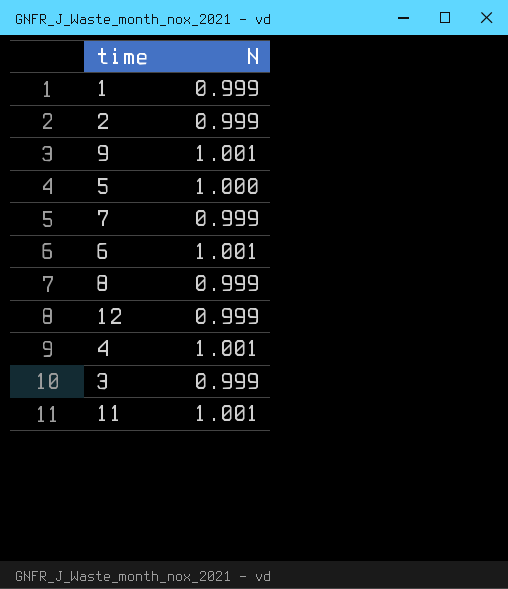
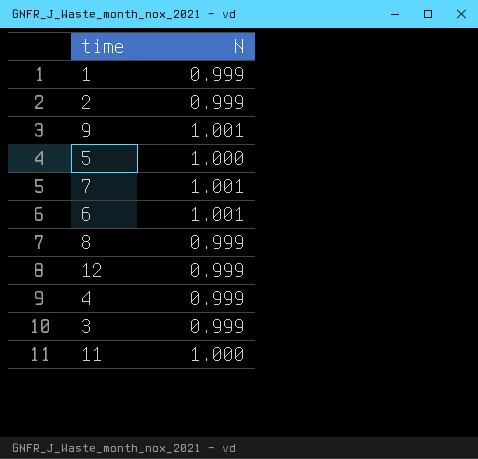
7 | N: 0.999 -> 1.001
4 | N: 1.001 -> 0.999
11 | N: 1.001 -> 1.000

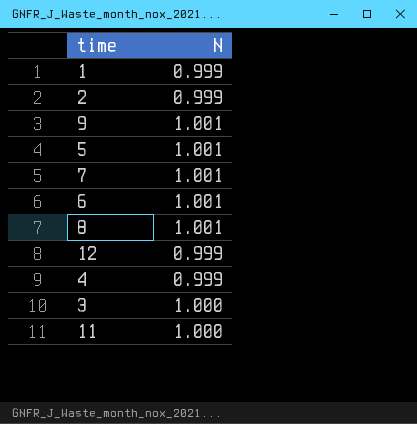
5 | N: 1.000 -> 1.001
8 | N: 0.999 -> 1.001
3 | N: 0.999 -> 1.000

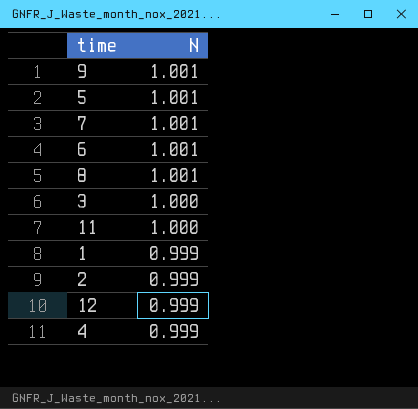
row order: none -> N descending

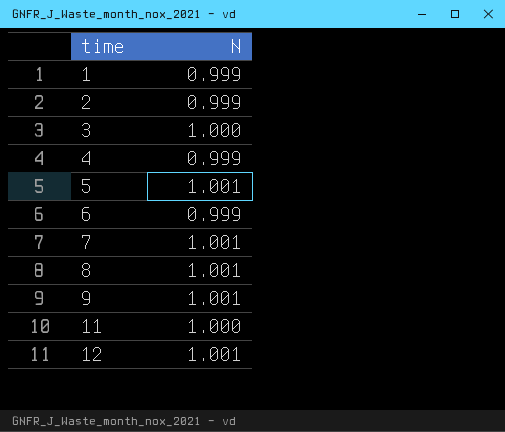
row order: N descending -> time ascending
6 | N: 1.001 -> 0.999
12 | N: 0.999 -> 1.001

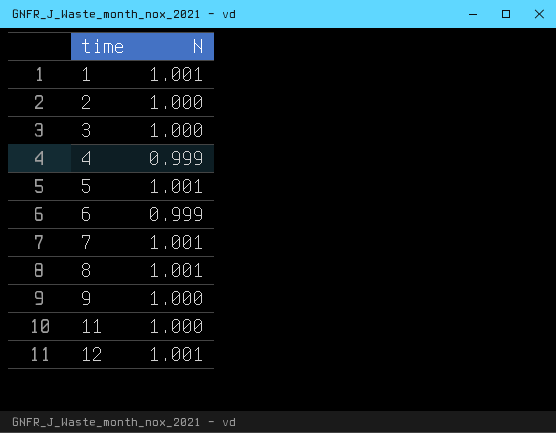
1 | N: 0.999 -> 1.001
2 | N: 0.999 -> 1.000
9 | N: 1.001 -> 1.000

